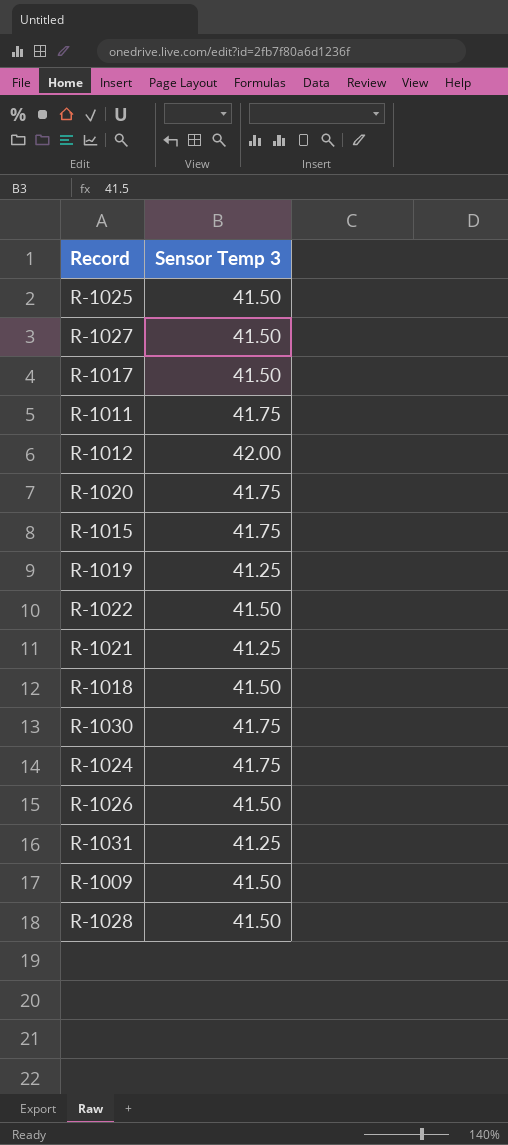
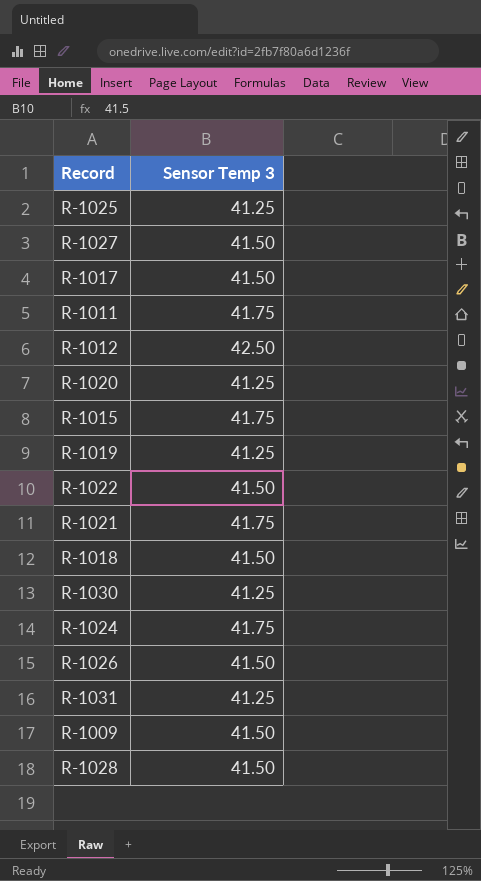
R-1025 | Sensor Temp 3: 41.50 -> 41.25
R-1012 | Sensor Temp 3: 42.00 -> 42.50
R-1020 | Sensor Temp 3: 41.75 -> 41.25
R-1021 | Sensor Temp 3: 41.25 -> 41.75
R-1030 | Sensor Temp 3: 41.75 -> 41.25

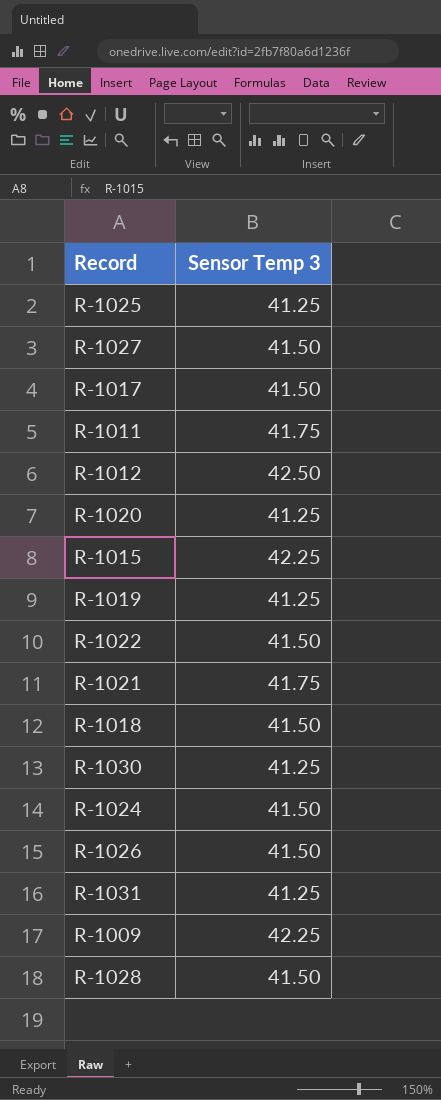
R-1015 | Sensor Temp 3: 41.75 -> 42.25
R-1024 | Sensor Temp 3: 41.75 -> 41.50
R-1009 | Sensor Temp 3: 41.50 -> 42.25

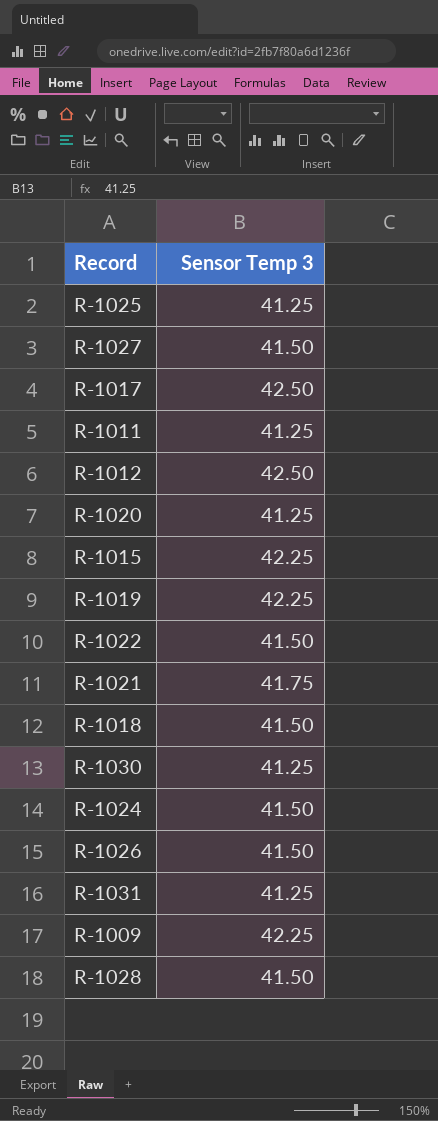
R-1017 | Sensor Temp 3: 41.50 -> 42.50
R-1011 | Sensor Temp 3: 41.75 -> 41.25
R-1019 | Sensor Temp 3: 41.25 -> 42.25

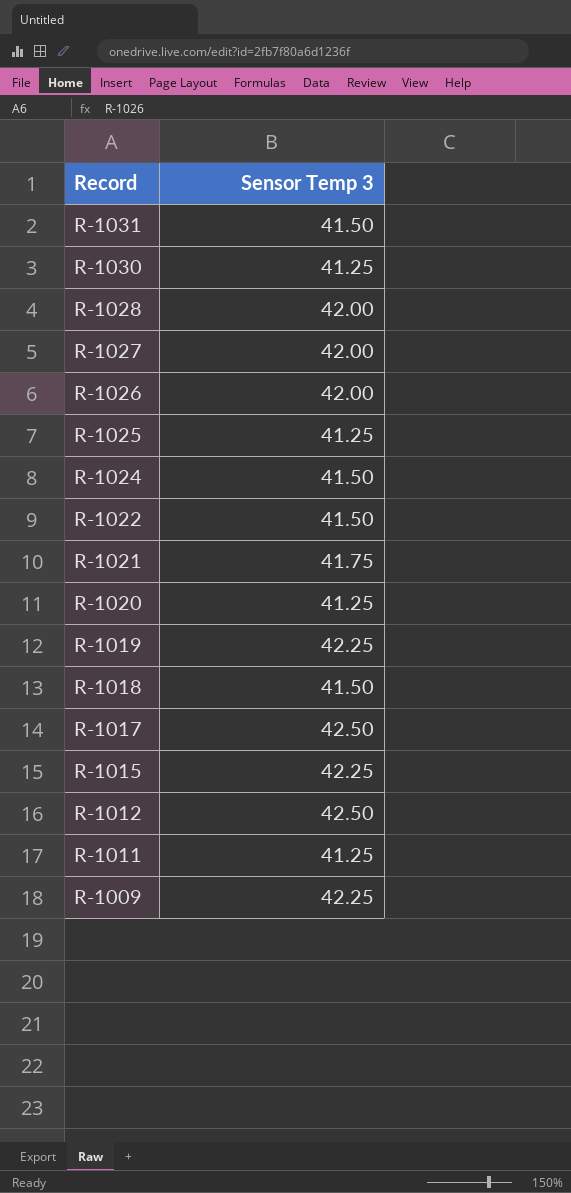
row order: none -> Record descending
R-1031 | Sensor Temp 3: 41.25 -> 41.50
R-1028 | Sensor Temp 3: 41.50 -> 42.00
R-1027 | Sensor Temp 3: 41.50 -> 42.00
R-1026 | Sensor Temp 3: 41.50 -> 42.00

